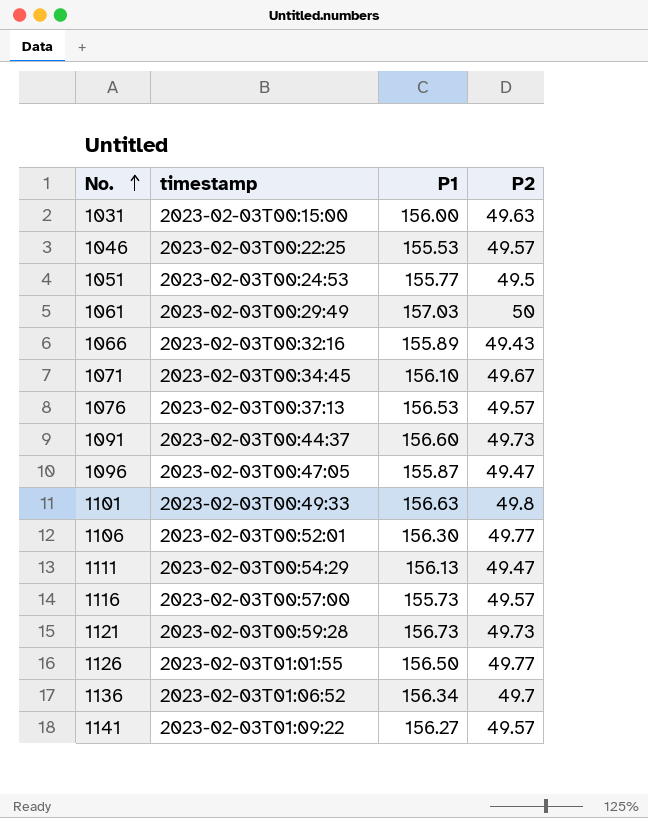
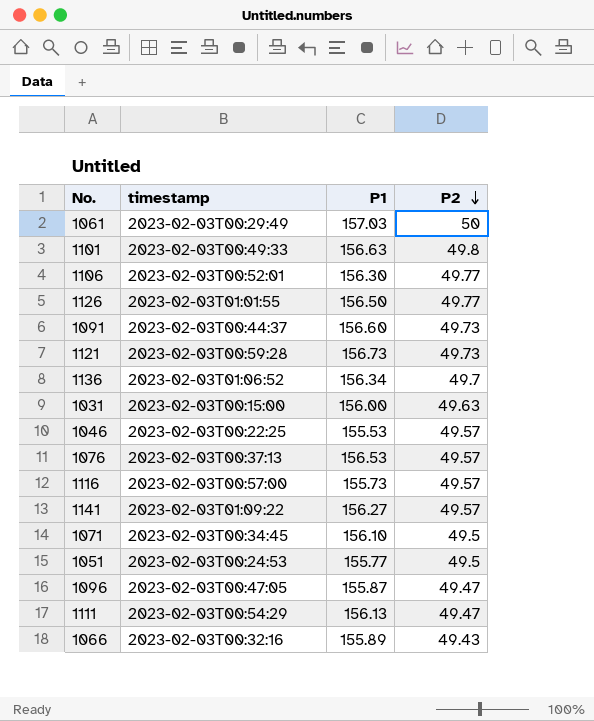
row order: No. ascending -> P2 descending
1071 | P2: 49.67 -> 49.5

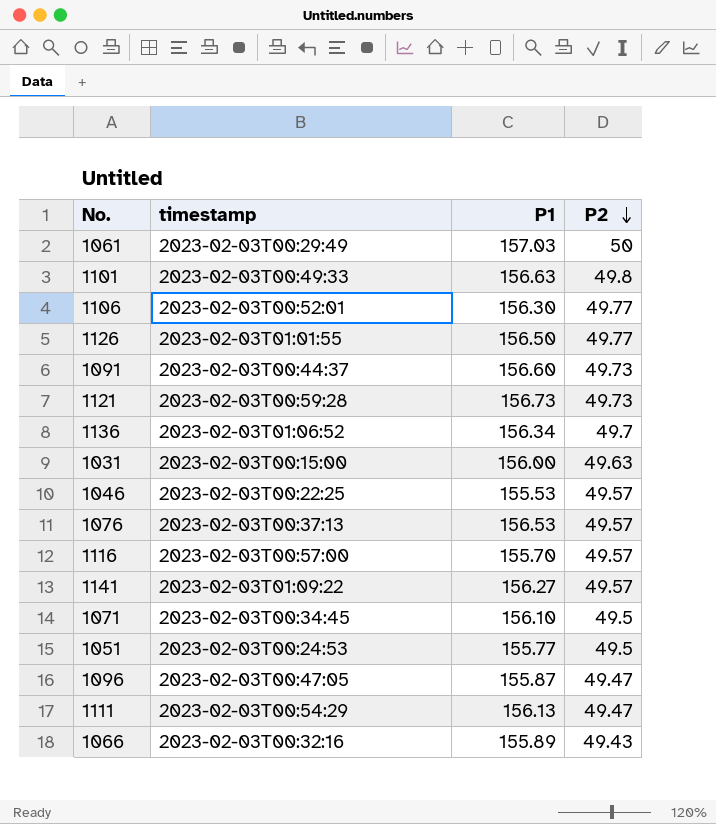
1116 | P1: 155.73 -> 155.70

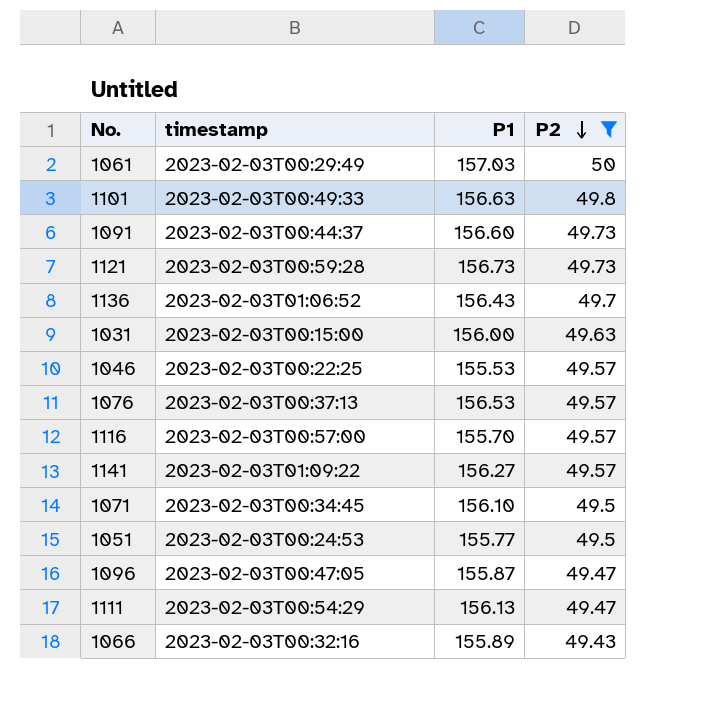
filter: none -> P2 != 49.77
1136 | P1: 156.34 -> 156.43

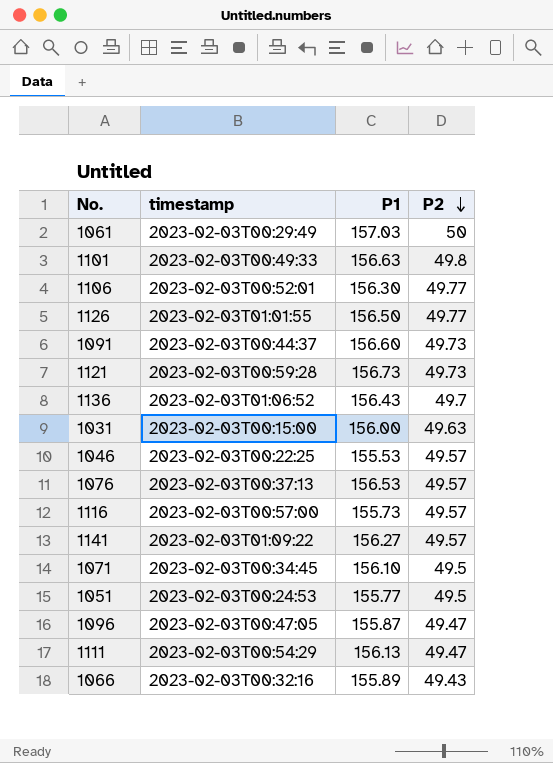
filter: P2 != 49.77 -> none
1116 | P1: 155.70 -> 155.73

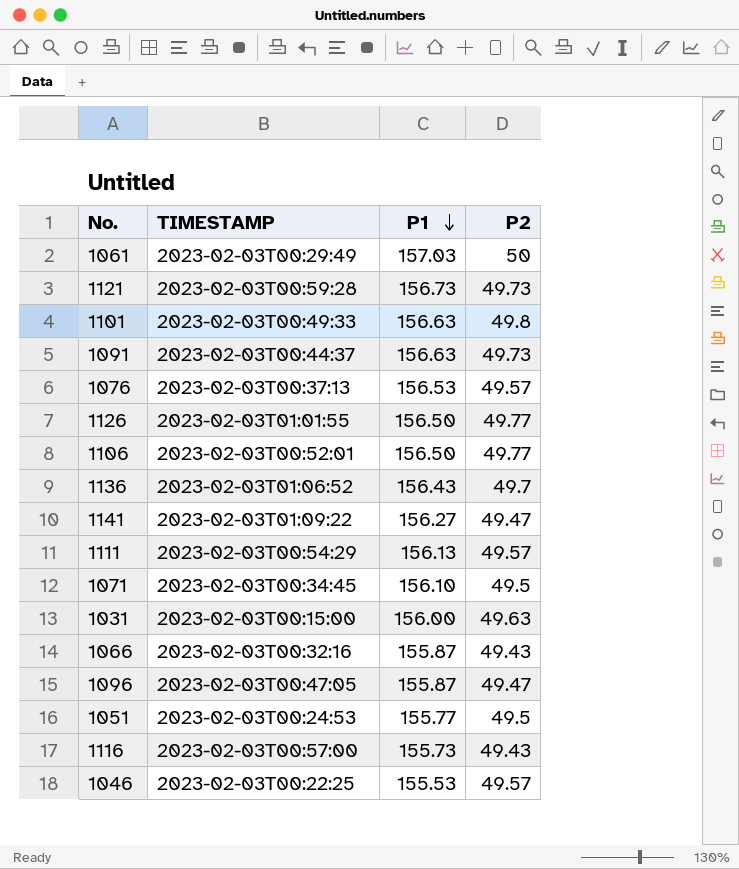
row order: P2 descending -> P1 descending
column name: timestamp -> TIMESTAMP
1091 | P1: 156.60 -> 156.63
1106 | P1: 156.30 -> 156.50
1141 | P2: 49.57 -> 49.47
1111 | P2: 49.47 -> 49.57
1066 | P1: 155.89 -> 155.87
1116 | P2: 49.57 -> 49.43

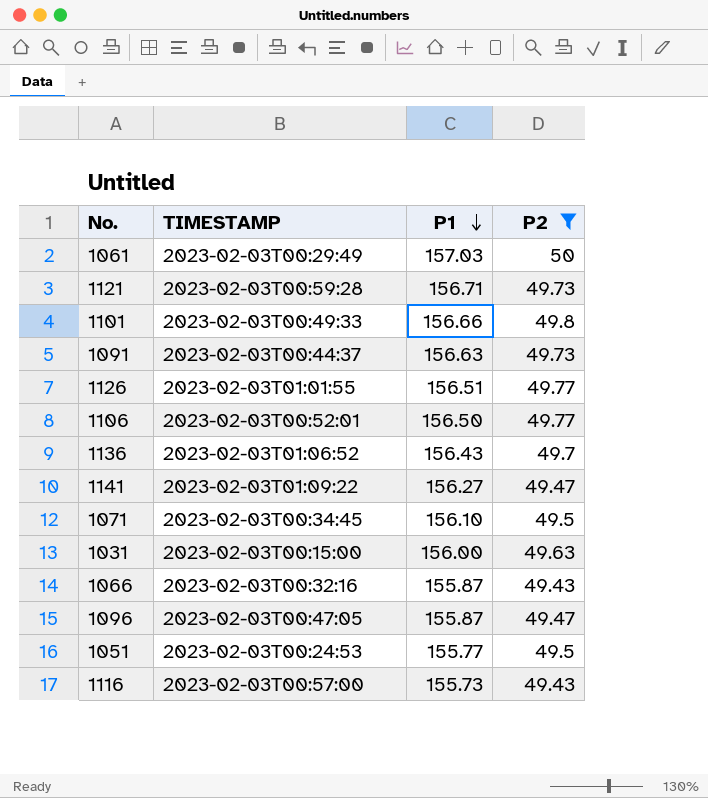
filter: none -> P2 != 49.57
1121 | P1: 156.73 -> 156.71
1101 | P1: 156.63 -> 156.66
1126 | P1: 156.50 -> 156.51

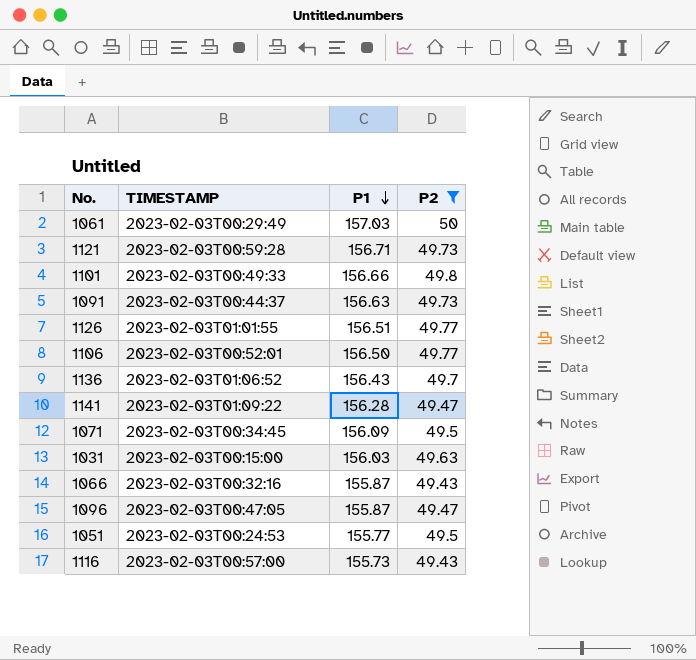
1141 | P1: 156.27 -> 156.28
1071 | P1: 156.10 -> 156.09
1031 | P1: 156.00 -> 156.03

